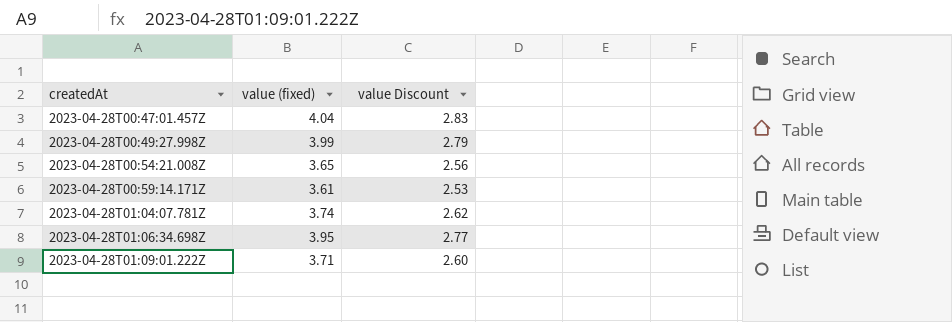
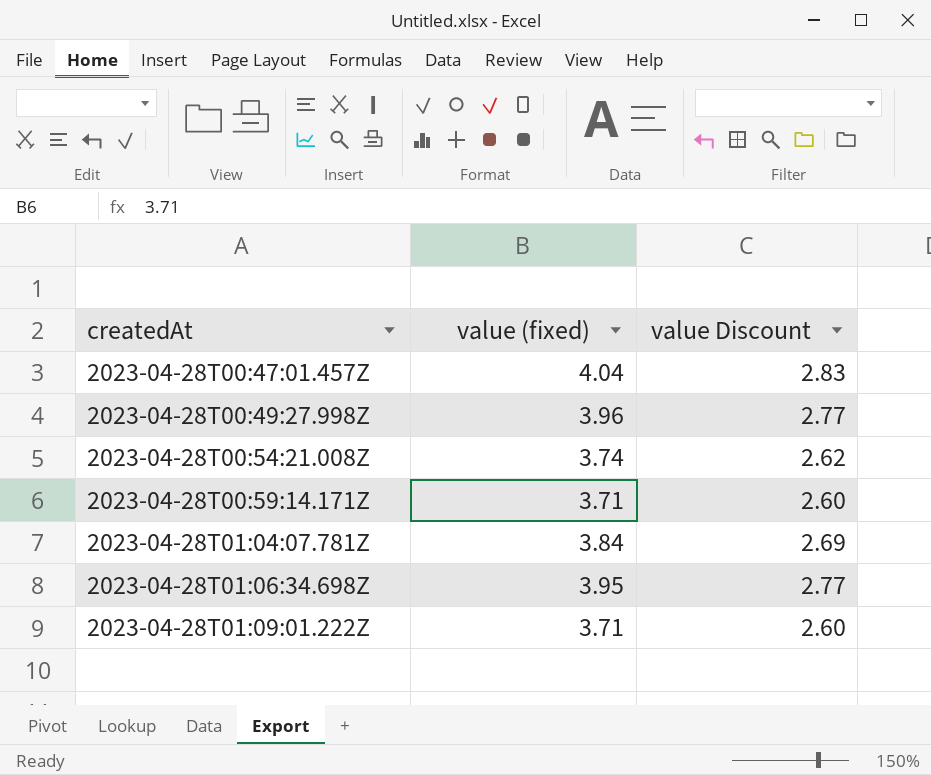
2023-04-28T00:49:27.998Z | value (fixed): 3.99 -> 3.96
2023-04-28T00:49:27.998Z | value Discount: 2.79 -> 2.77
2023-04-28T00:54:21.008Z | value (fixed): 3.65 -> 3.74
2023-04-28T00:54:21.008Z | value Discount: 2.56 -> 2.62
2023-04-28T00:59:14.171Z | value (fixed): 3.61 -> 3.71
2023-04-28T00:59:14.171Z | value Discount: 2.53 -> 2.60
2023-04-28T01:04:07.781Z | value (fixed): 3.74 -> 3.84
2023-04-28T01:04:07.781Z | value Discount: 2.62 -> 2.69

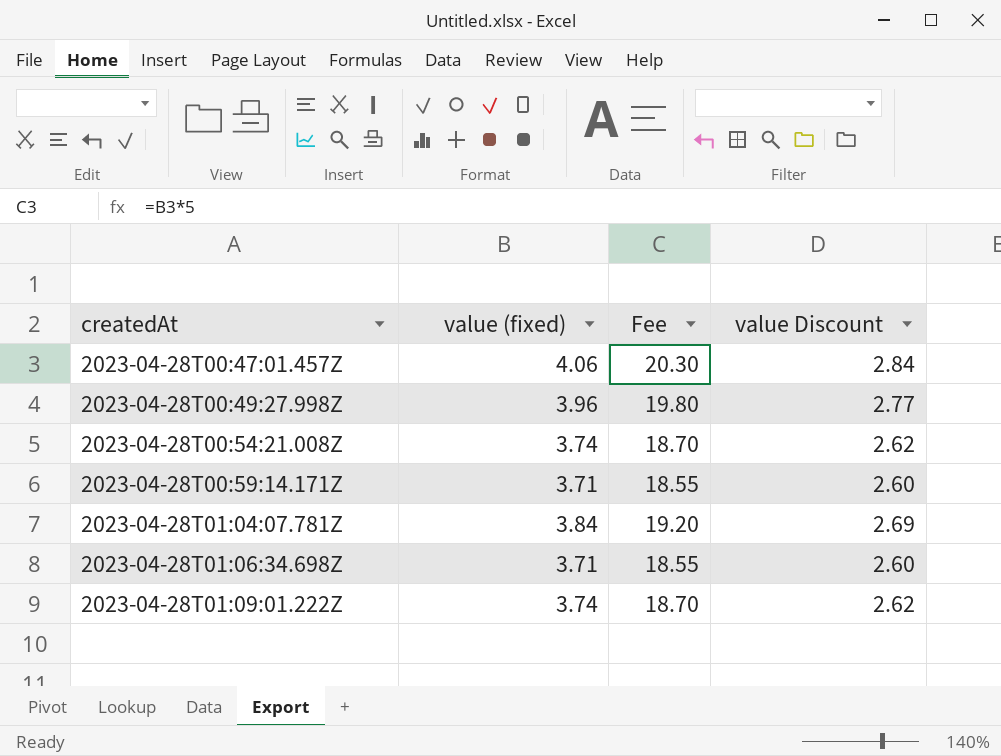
column Fee | formula: none -> [value (fixed)] * 5
2023-04-28T00:47:01.457Z | value (fixed): 4.04 -> 4.06
2023-04-28T00:47:01.457Z | value Discount: 2.83 -> 2.84
2023-04-28T01:06:34.698Z | value (fixed): 3.95 -> 3.71
2023-04-28T01:06:34.698Z | value Discount: 2.77 -> 2.60
2023-04-28T01:09:01.222Z | value (fixed): 3.71 -> 3.74
2023-04-28T01:09:01.222Z | value Discount: 2.60 -> 2.62

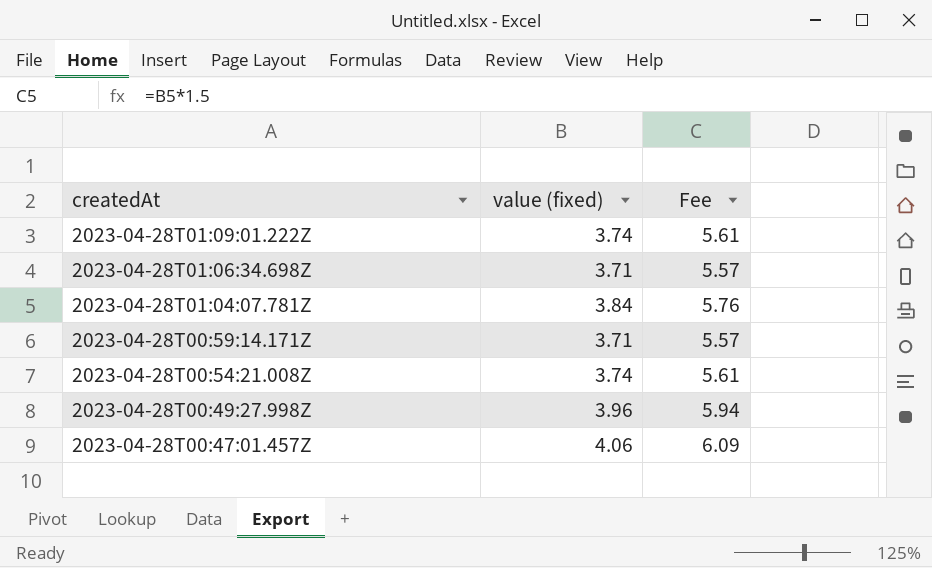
row order: createdAt ascending -> createdAt descending
column value Discount | formula: [value (fixed)] * 0.7 -> none
column Fee | formula: [value (fixed)] * 5 -> [value (fixed)] * 1.5

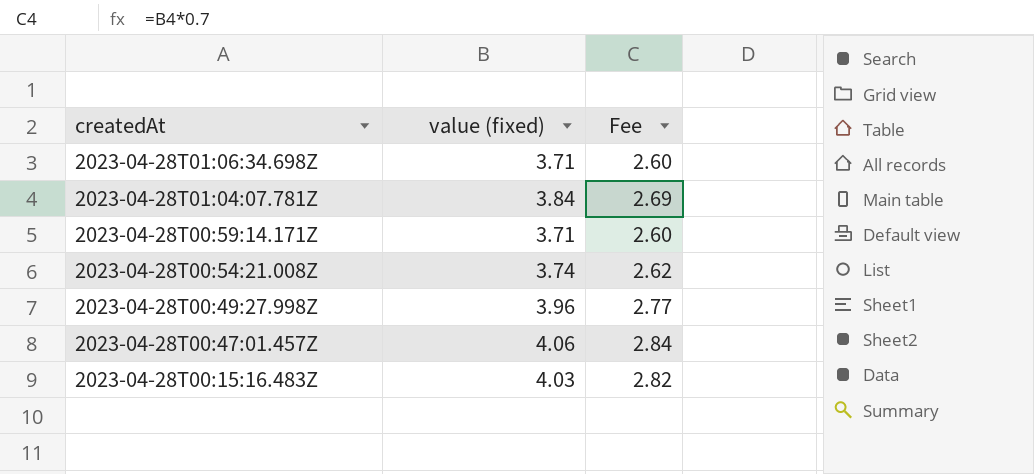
column Fee | formula: [value (fixed)] * 1.5 -> [value (fixed)] * 0.7
row 2023-04-28T01:09:01.222Z: 3.74 | 5.61 -> none
row 2023-04-28T00:15:16.483Z: none -> 4.03 | 2.82

